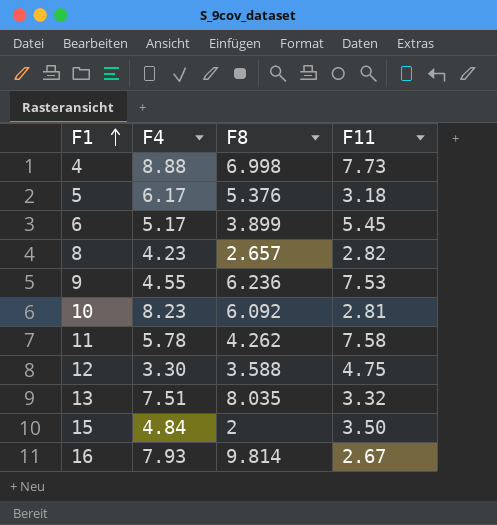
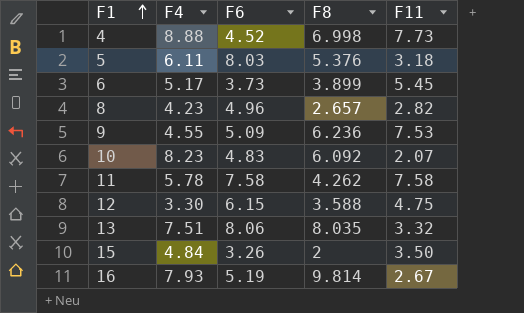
column F6 | position: none -> 3
5 | F4: 6.17 -> 6.11
10 | F11: 2.81 -> 2.07

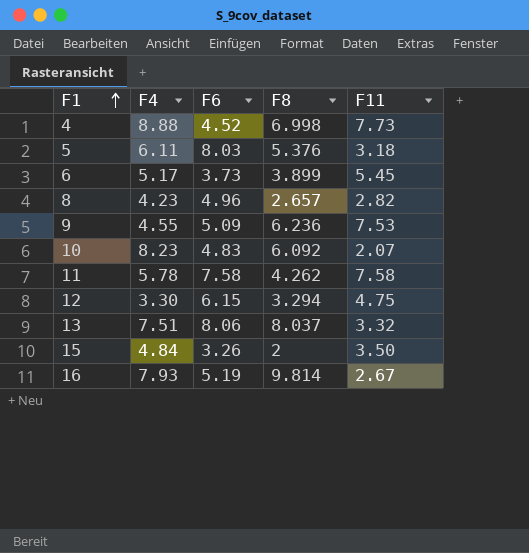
12 | F8: 3.588 -> 3.294
13 | F8: 8.035 -> 8.037

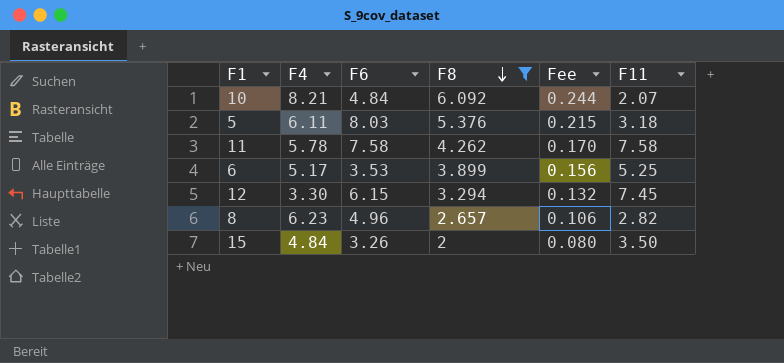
filter: none -> F8 <= 6.092
row order: F1 ascending -> F8 descending
column Fee | formula: none -> [F8] * 0.04
10 | F4: 8.23 -> 8.21
10 | F6: 4.83 -> 4.84
6 | F6: 3.73 -> 3.53
6 | F11: 5.45 -> 5.25
12 | F11: 4.75 -> 7.45
8 | F4: 4.23 -> 6.23

